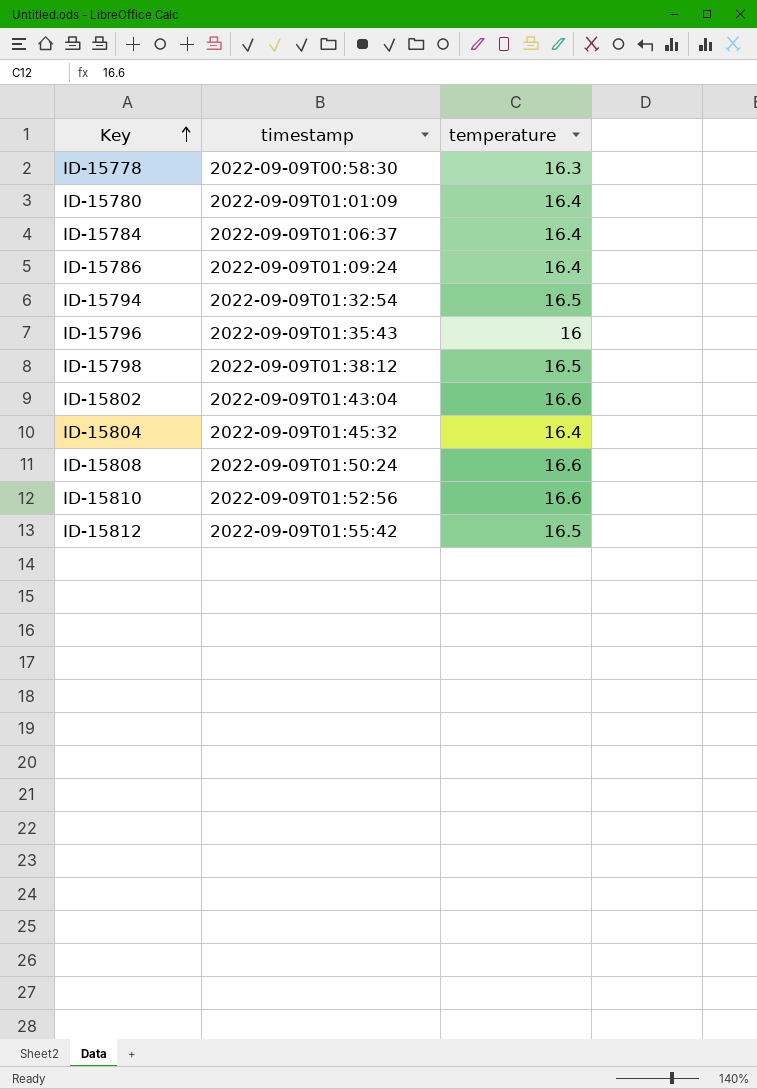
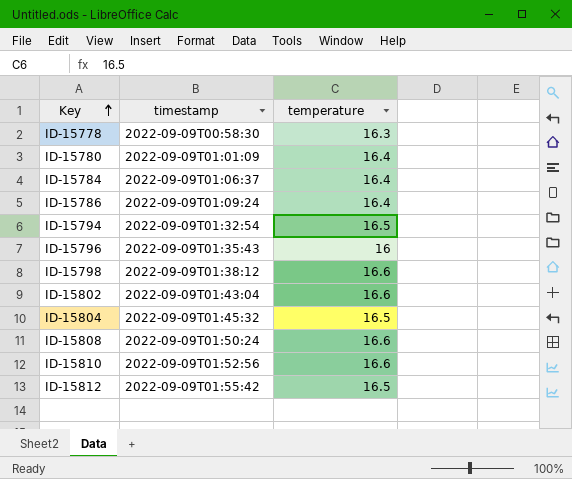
ID-15798 | temperature: 16.5 -> 16.6
ID-15804 | temperature: 16.4 -> 16.5

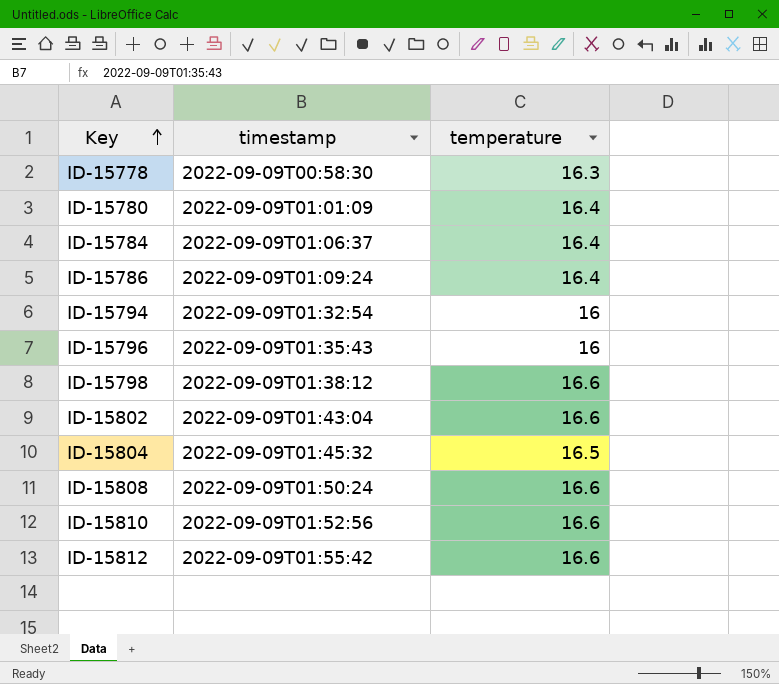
ID-15794 | temperature: 16.5 -> 16
ID-15812 | temperature: 16.5 -> 16.6

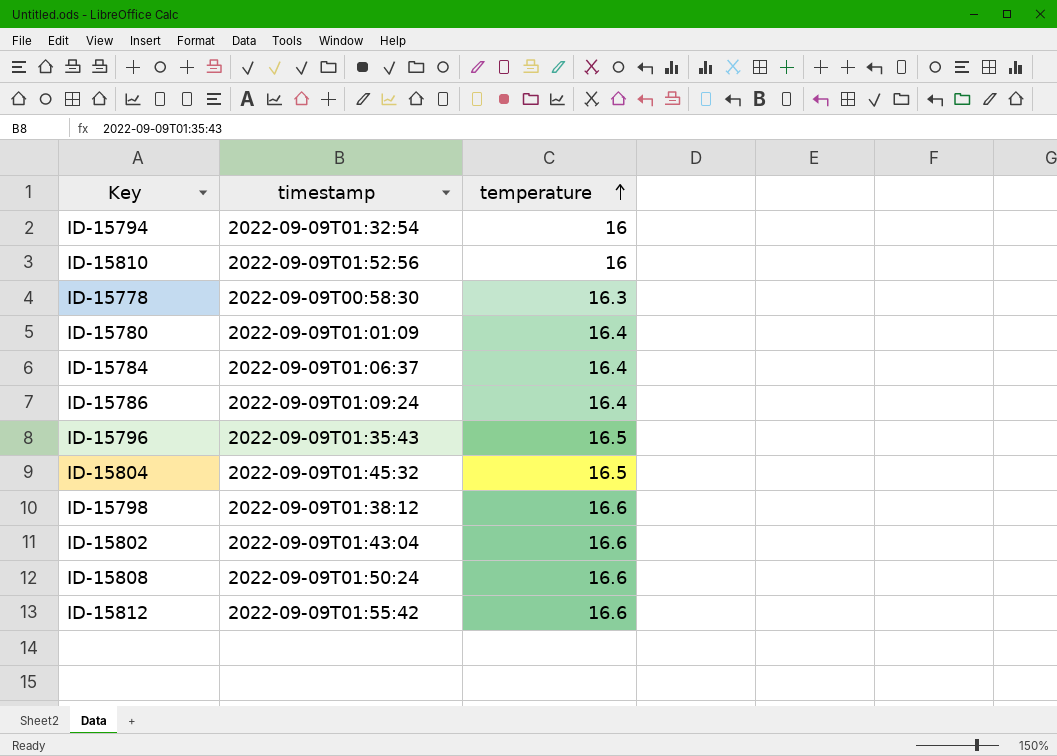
row order: Key ascending -> temperature ascending
ID-15810 | temperature: 16.6 -> 16
ID-15796 | temperature: 16 -> 16.5

